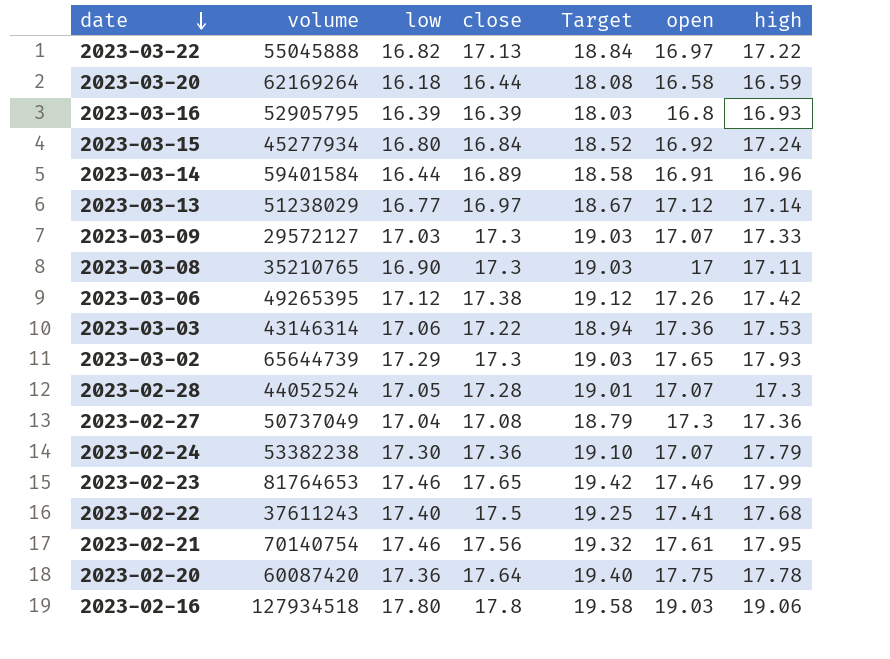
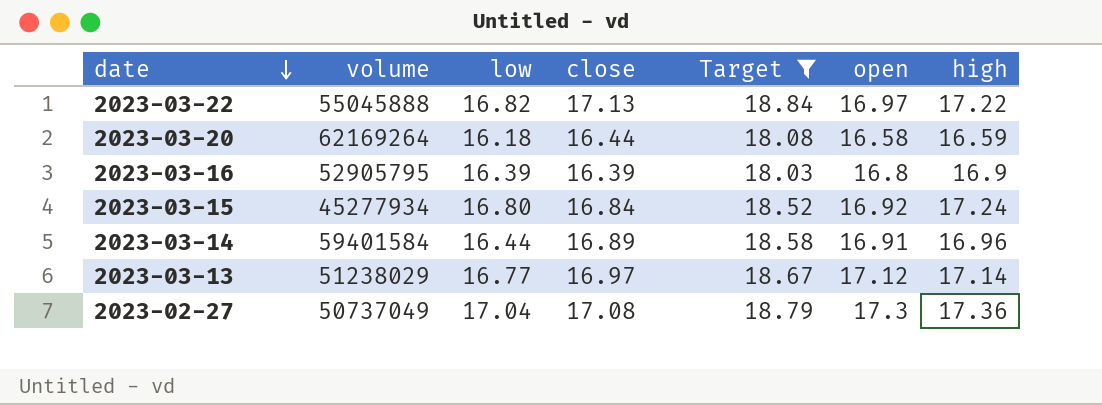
filter: none -> Target <= 18.84
2023-03-16 | high: 16.93 -> 16.9

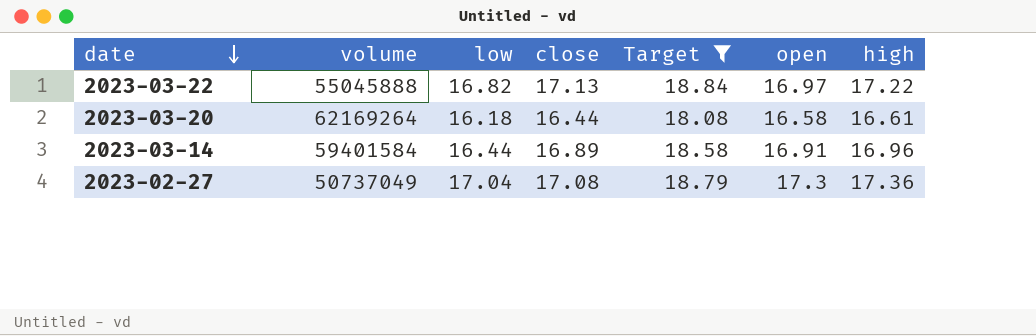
row 2023-03-16: 52905795 | 16.39 | 16.39 | 18.03 | 16.8 | 16.9 -> none
row 2023-03-15: 45277934 | 16.80 | 16.84 | 18.52 | 16.92 | 17.24 -> none
row 2023-03-13: 51238029 | 16.77 | 16.97 | 18.67 | 17.12 | 17.14 -> none
2023-03-20 | high: 16.59 -> 16.61

